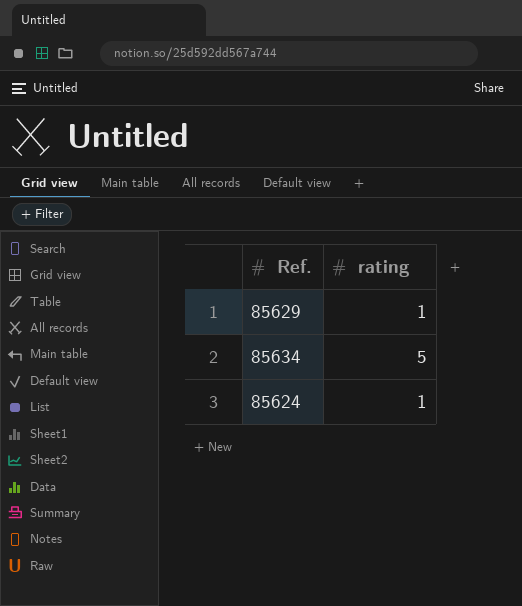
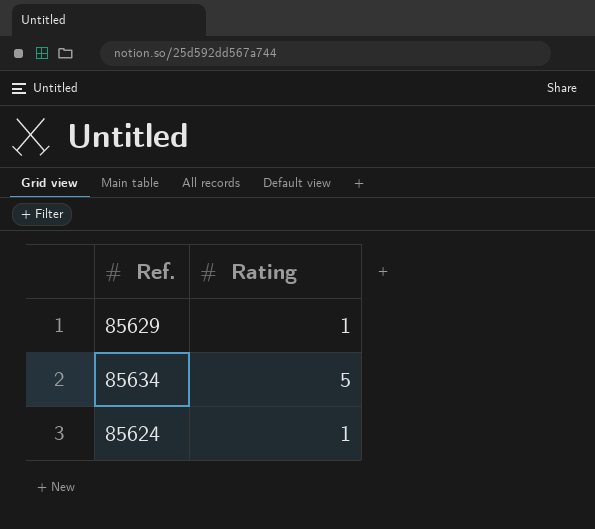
column name: rating -> Rating

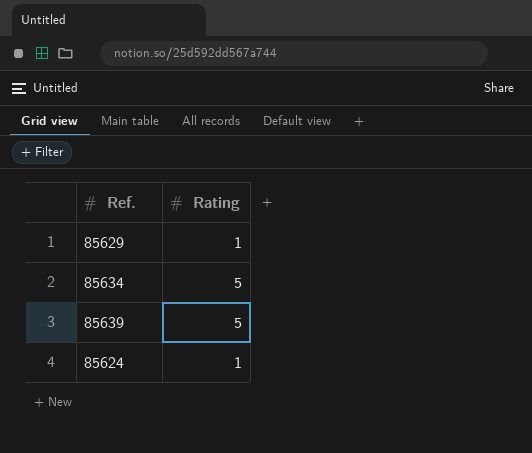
row 85639: none -> 5

